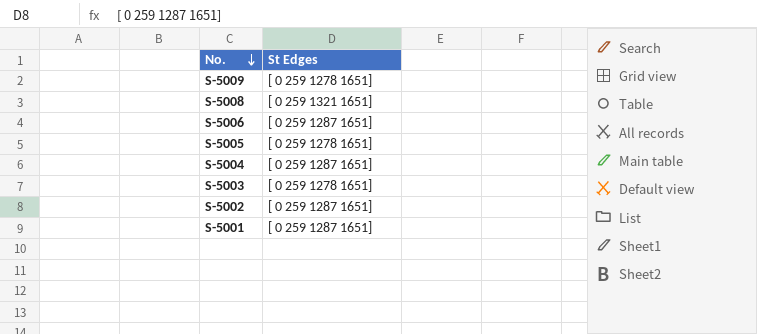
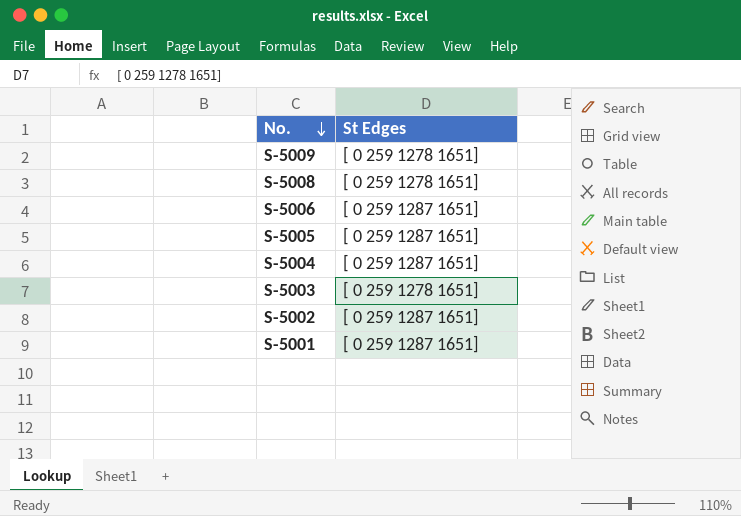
S-5008 | St Edges: [ 0 259 1321 1651] -> [ 0 259 1278 1651]
S-5005 | St Edges: [ 0 259 1278 1651] -> [ 0 259 1287 1651]

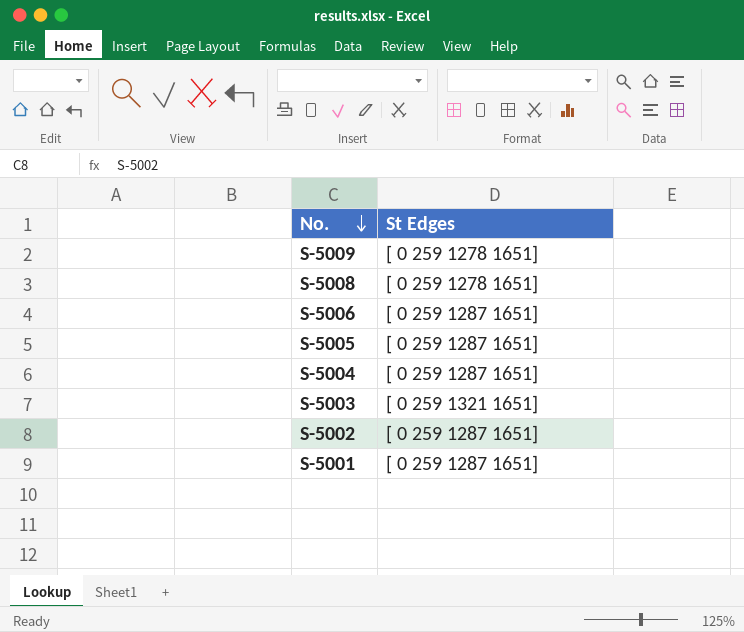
S-5003 | St Edges: [ 0 259 1278 1651] -> [ 0 259 1321 1651]

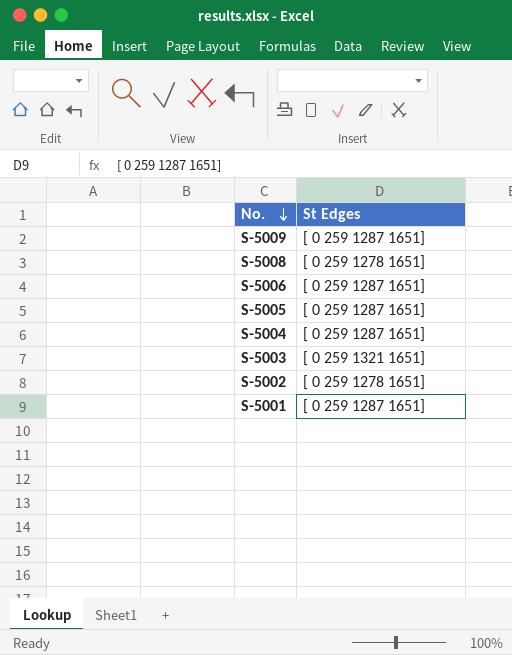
S-5009 | St Edges: [ 0 259 1278 1651] -> [ 0 259 1287 1651]
S-5002 | St Edges: [ 0 259 1287 1651] -> [ 0 259 1278 1651]

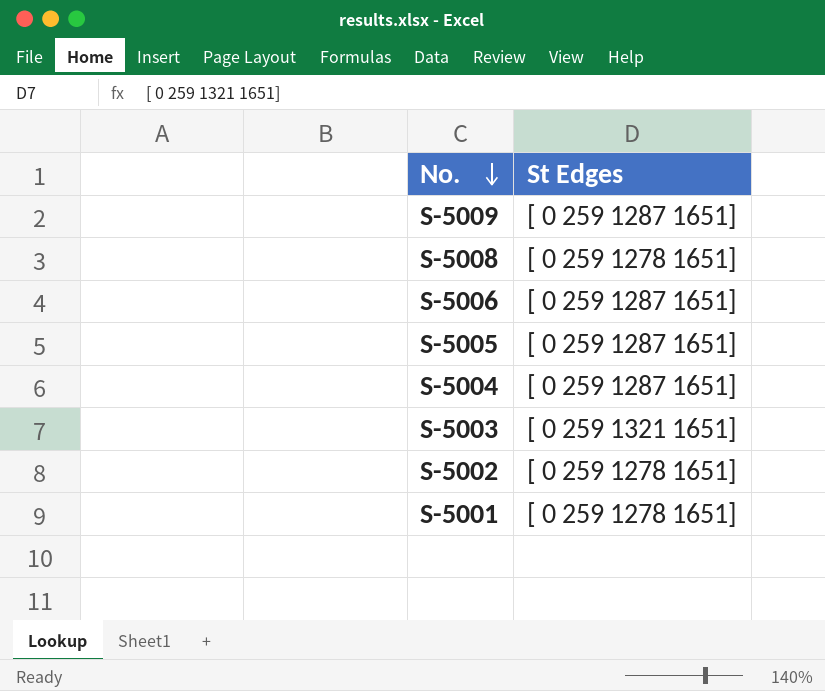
S-5001 | St Edges: [ 0 259 1287 1651] -> [ 0 259 1278 1651]

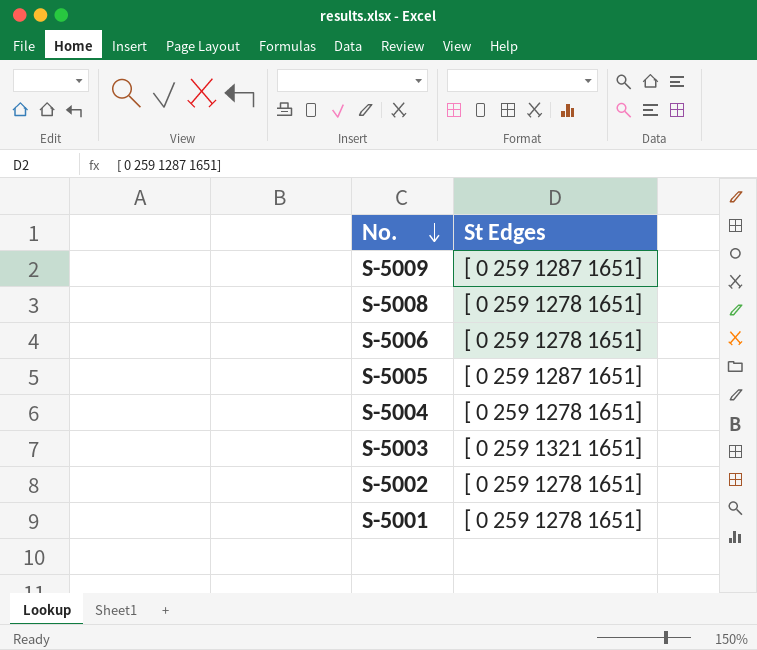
S-5006 | St Edges: [ 0 259 1287 1651] -> [ 0 259 1278 1651]
S-5004 | St Edges: [ 0 259 1287 1651] -> [ 0 259 1278 1651]

